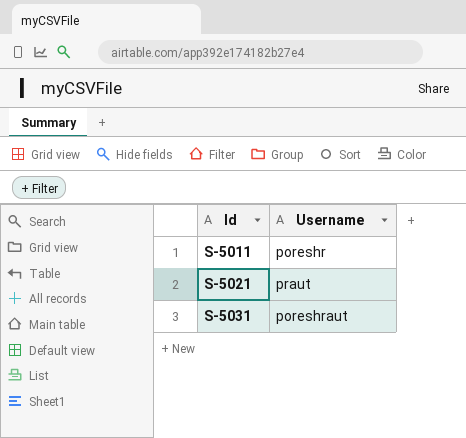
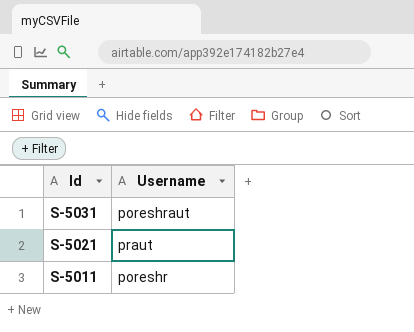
row order: Id ascending -> Id descending

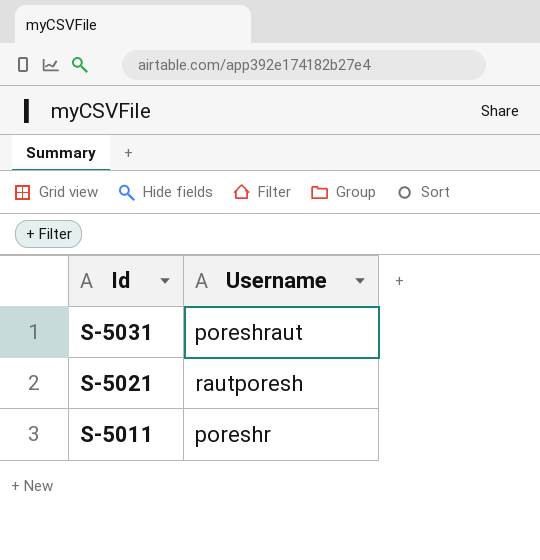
S-5021 | Username: praut -> rautporesh

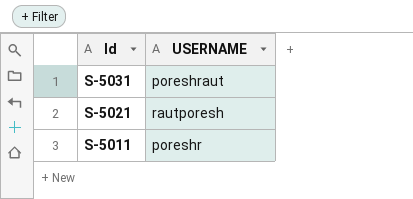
column name: Username -> USERNAME

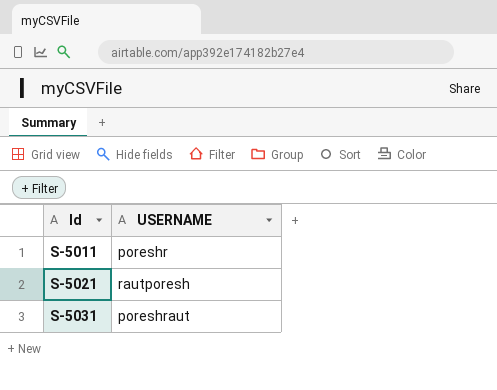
row order: Id descending -> Id ascending

